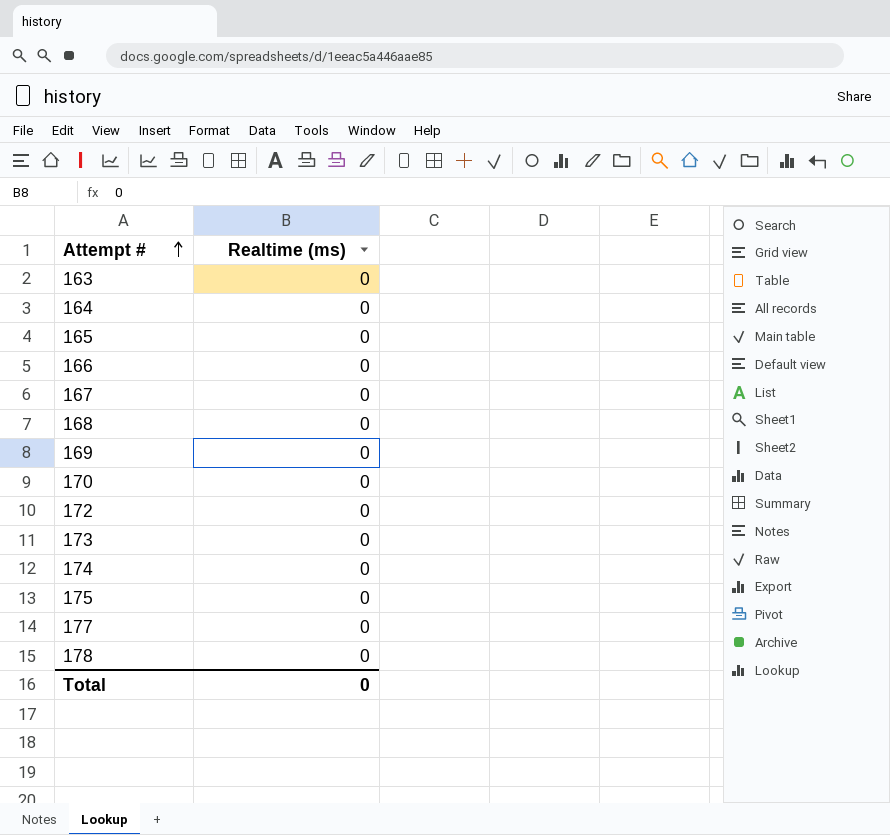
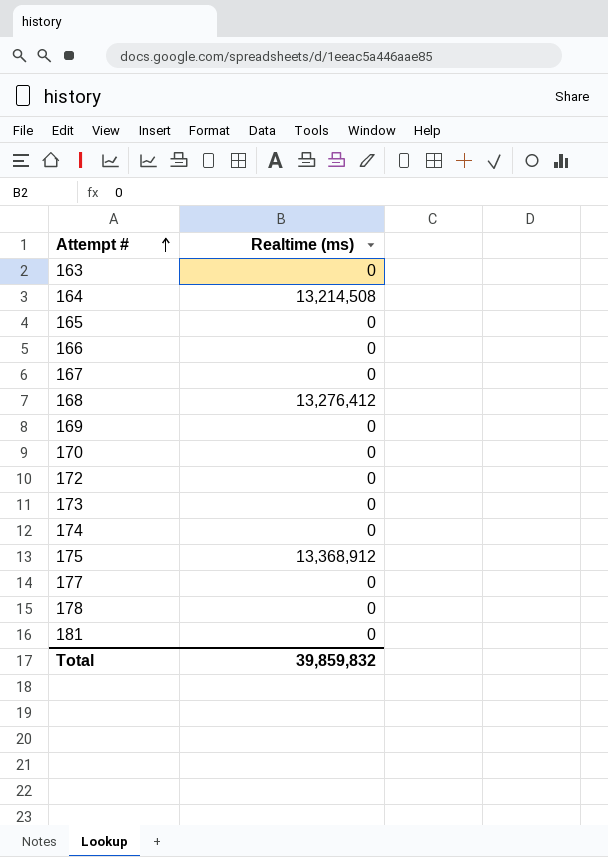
164 | Realtime (ms): 0 -> 13,214,508
168 | Realtime (ms): 0 -> 13,276,412
175 | Realtime (ms): 0 -> 13,368,912
row 181: none -> 0
Total | Realtime (ms): 0 -> 39,859,832

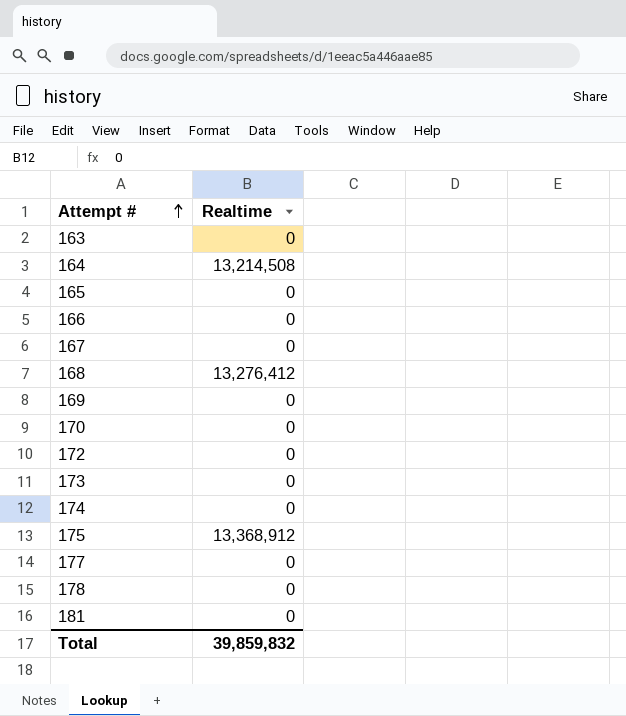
column name: Realtime (ms) -> Realtime

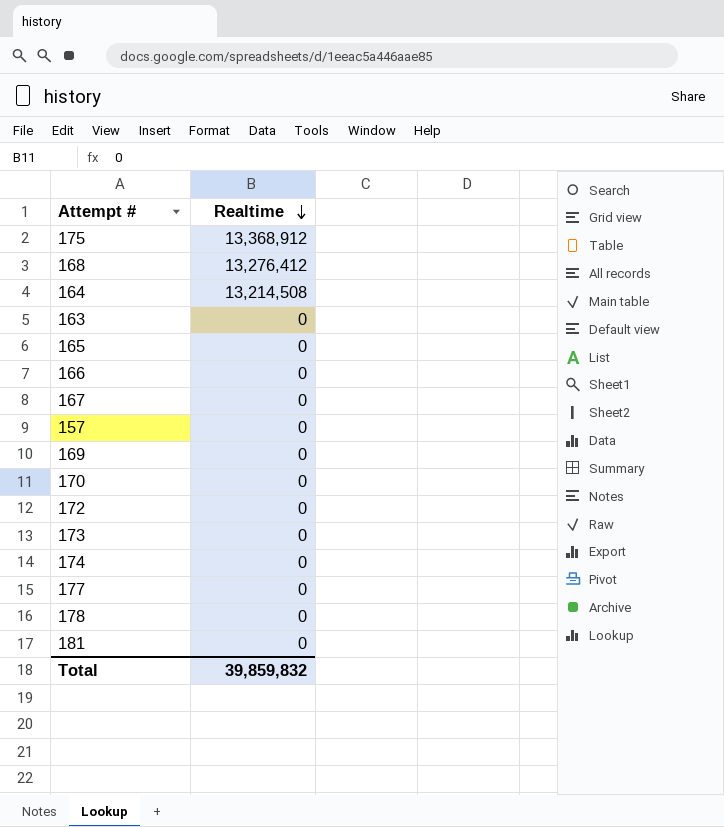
row order: Attempt # ascending -> Realtime descending
row 157: none -> 0

